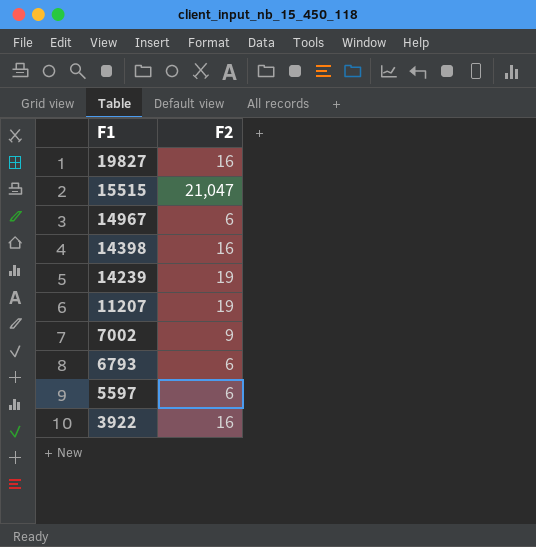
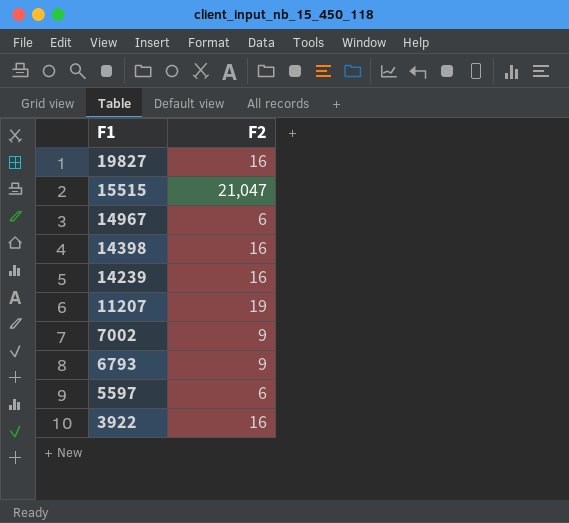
14239 | F2: 19 -> 16
6793 | F2: 6 -> 9

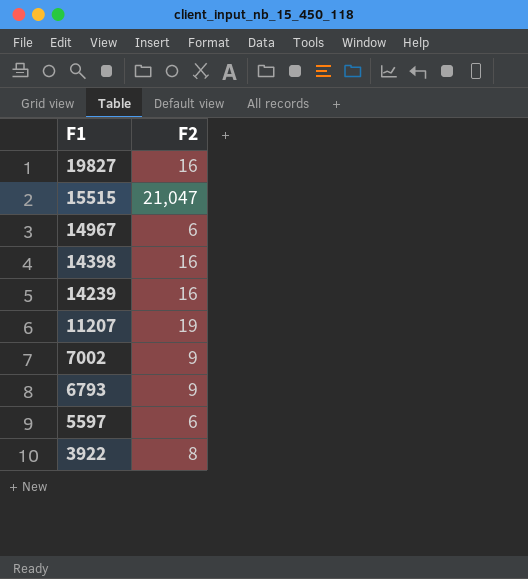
3922 | F2: 16 -> 8

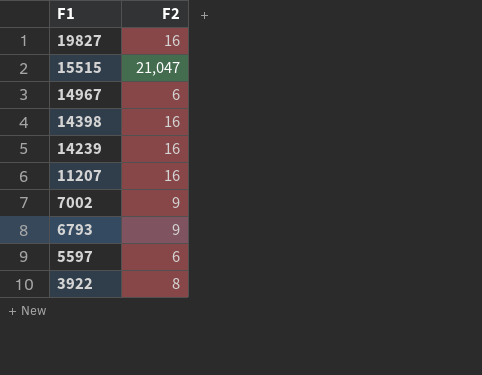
11207 | F2: 19 -> 16

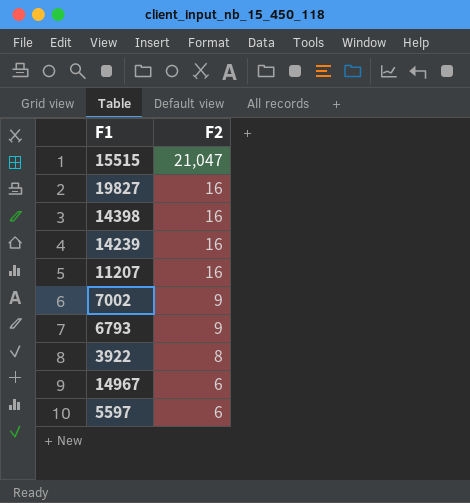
row order: F1 descending -> F2 descending

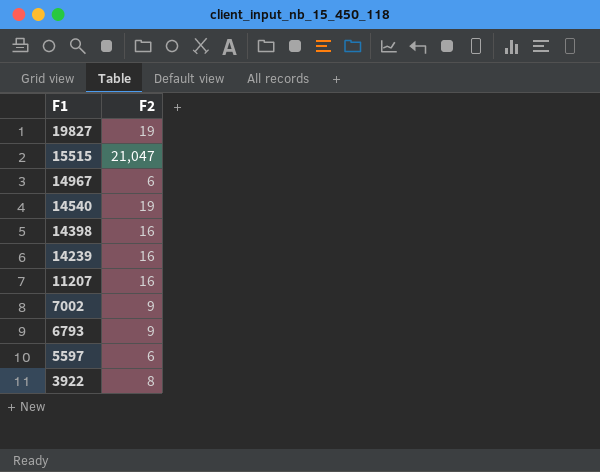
row order: F2 descending -> F1 descending
19827 | F2: 16 -> 19
row 14540: none -> 19

